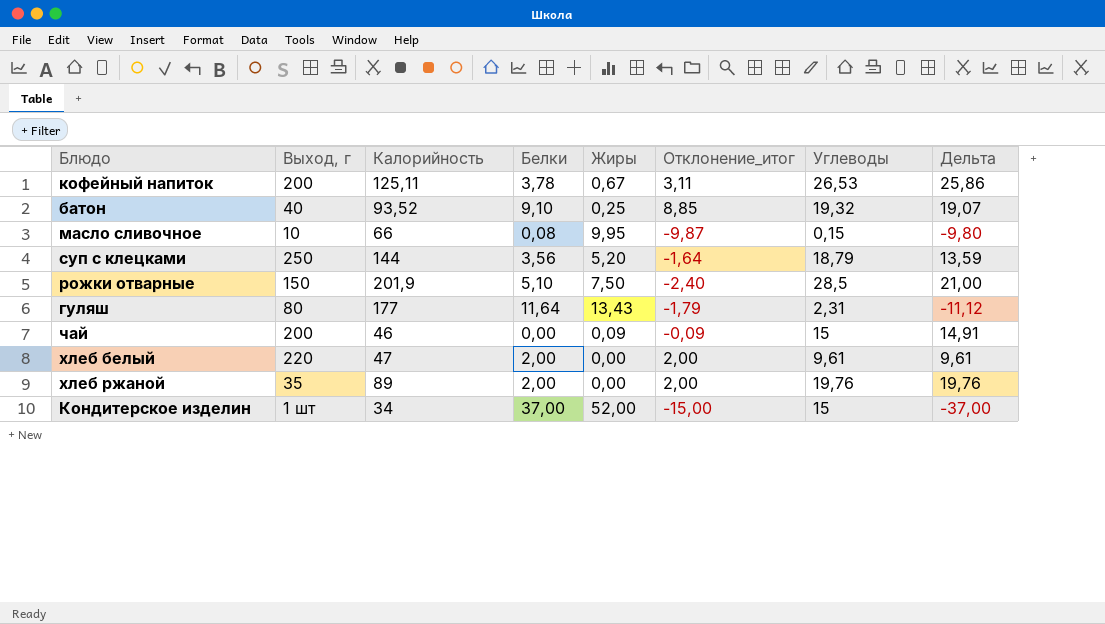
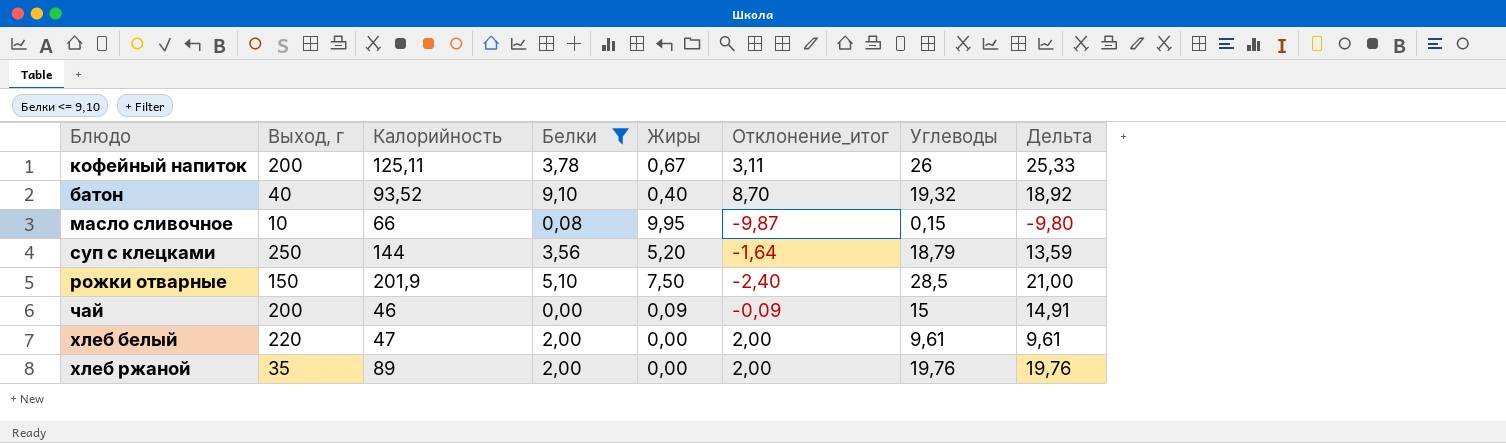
filter: none -> Белки <= 9,10
кофейный напиток | Углеводы: 26,53 -> 26
кофейный напиток | Дельта: 25,86 -> 25,33
батон | Жиры: 0,25 -> 0,40
батон | Отклонение_итог: 8,85 -> 8,70
батон | Дельта: 19,07 -> 18,92

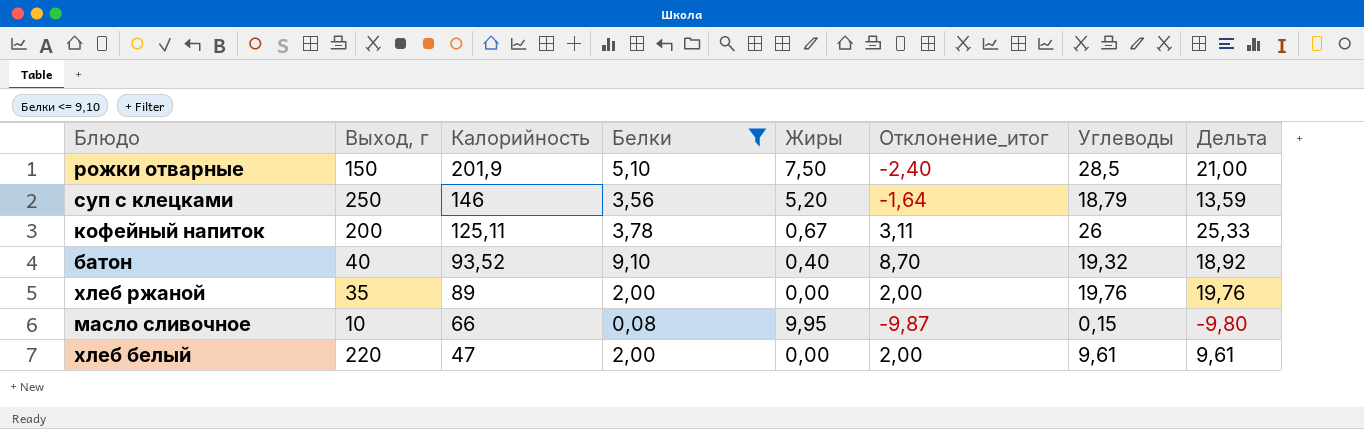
row order: none -> Калорийность descending
row чай: 200 | 46 | 0,00 | 0,09 | -0,09 | 15 | 14,91 -> none
суп с клецками | Калорийность: 144 -> 146

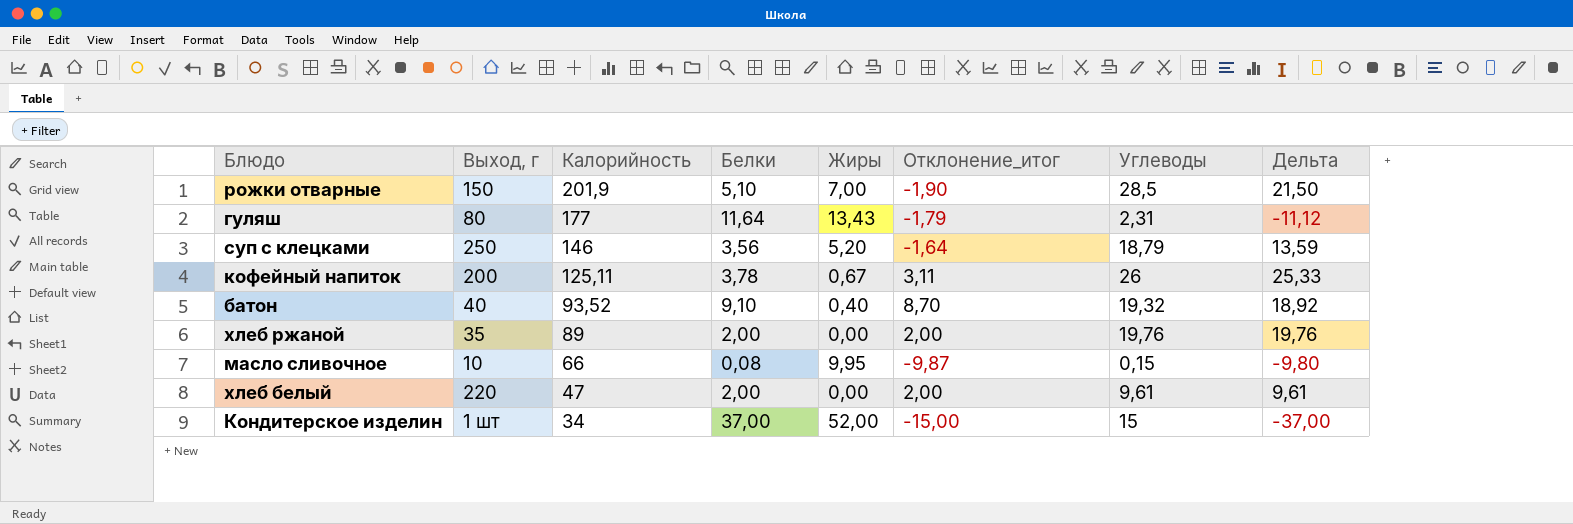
filter: Белки <= 9,10 -> none
рожки отварные | Жиры: 7,50 -> 7,00
рожки отварные | Отклонение_итог: -2,40 -> -1,90
рожки отварные | Дельта: 21,00 -> 21,50

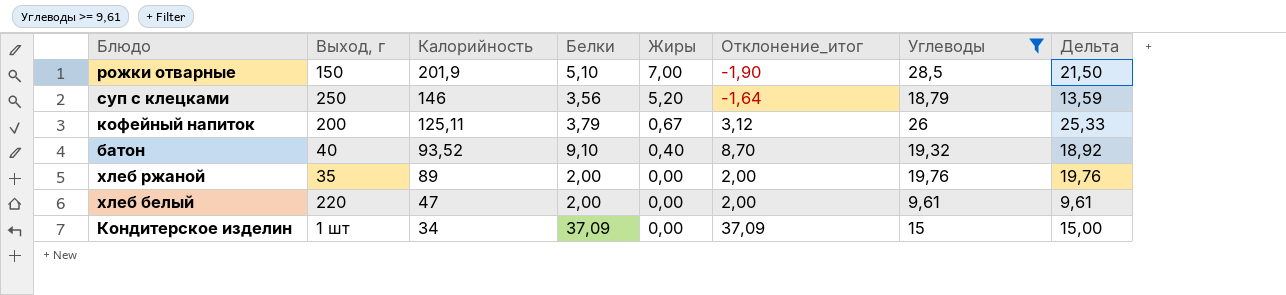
filter: none -> Углеводы >= 9,61
кофейный напиток | Белки: 3,78 -> 3,79
кофейный напиток | Отклонение_итог: 3,11 -> 3,12
Кондитерское изделин | Белки: 37,00 -> 37,09
Кондитерское изделин | Жиры: 52,00 -> 0,00
Кондитерское изделин | Отклонение_итог: -15,00 -> 37,09
Кондитерское изделин | Дельта: -37,00 -> 15,00

